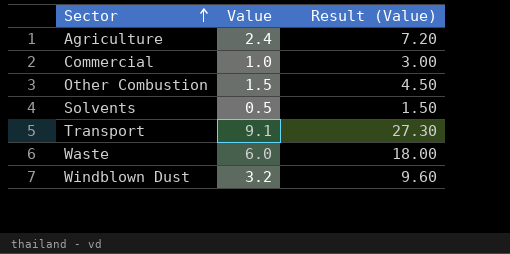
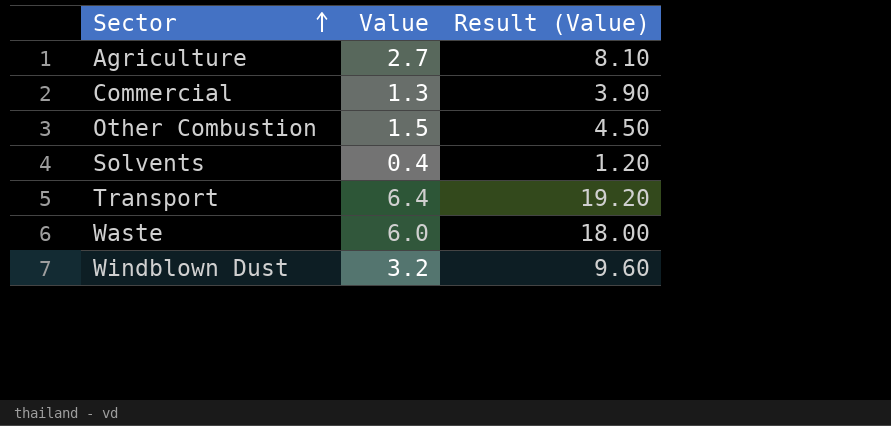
Agriculture | Value: 2.4 -> 2.7
Agriculture | Result (Value): 7.20 -> 8.10
Commercial | Value: 1.0 -> 1.3
Commercial | Result (Value): 3.00 -> 3.90
Solvents | Value: 0.5 -> 0.4
Solvents | Result (Value): 1.50 -> 1.20
Transport | Value: 9.1 -> 6.4
Transport | Result (Value): 27.30 -> 19.20

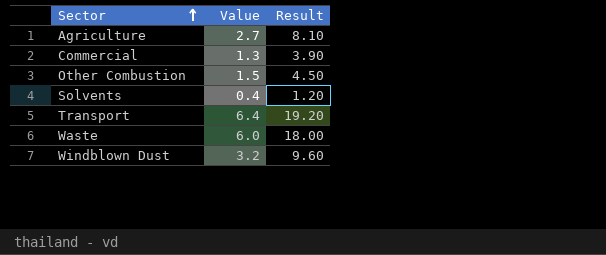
column name: Result (Value) -> Result

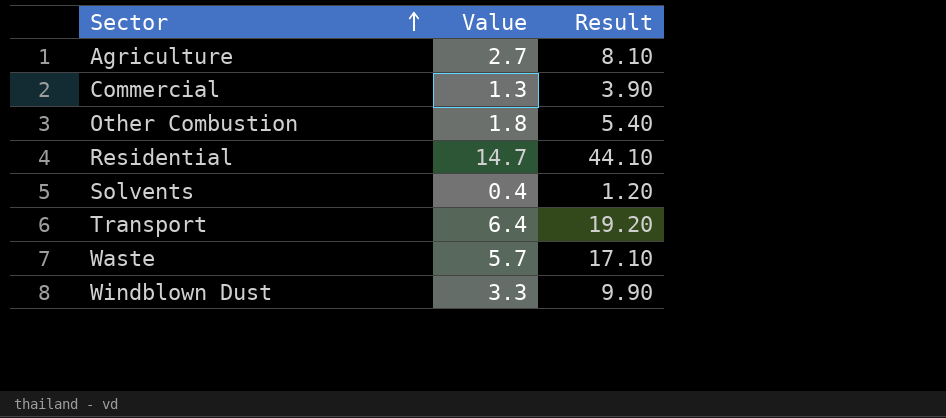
Other Combustion | Value: 1.5 -> 1.8
Other Combustion | Result: 4.50 -> 5.40
row Residential: none -> 14.7 | 44.10
Waste | Value: 6.0 -> 5.7
Waste | Result: 18.00 -> 17.10
Windblown Dust | Value: 3.2 -> 3.3
Windblown Dust | Result: 9.60 -> 9.90

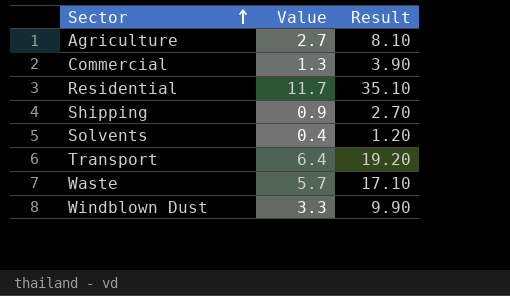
row Other Combustion: 1.8 | 5.40 -> none
Residential | Value: 14.7 -> 11.7
Residential | Result: 44.10 -> 35.10
row Shipping: none -> 0.9 | 2.70

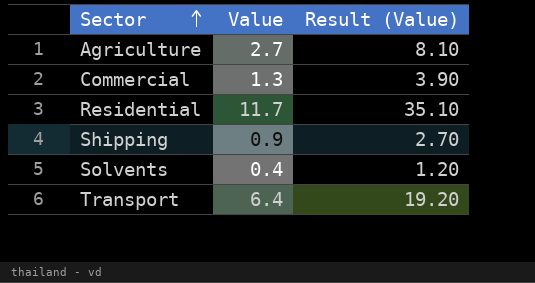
column name: Result -> Result (Value)
row Waste: 5.7 | 17.10 -> none
row Windblown Dust: 3.3 | 9.90 -> none

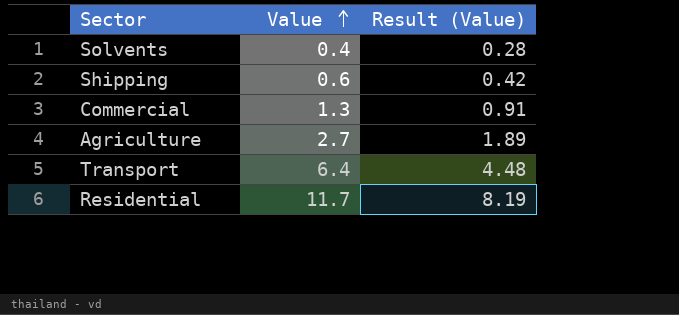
row order: Sector ascending -> Value ascending
column Result (Value) | formula: [Value] * 3 -> [Value] * 0.7
Shipping | Value: 0.9 -> 0.6

